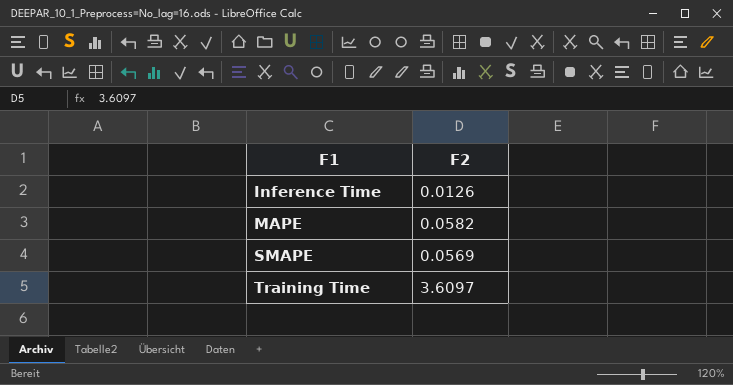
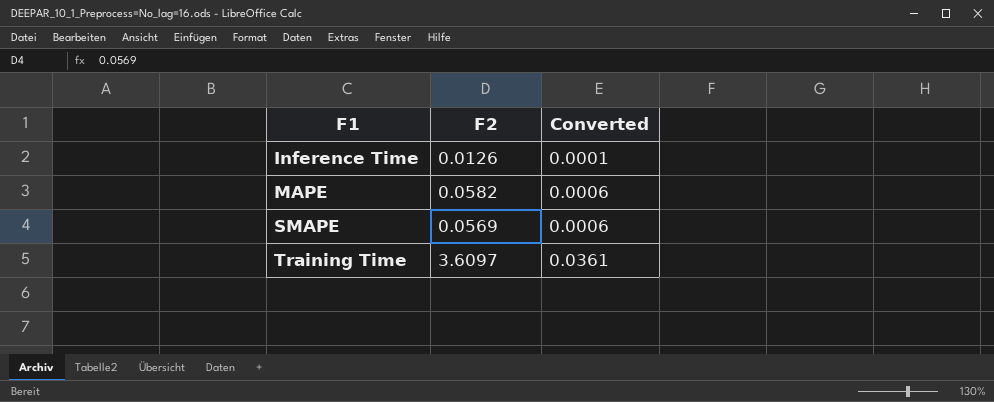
column Converted | formula: none -> [F2] * 0.01

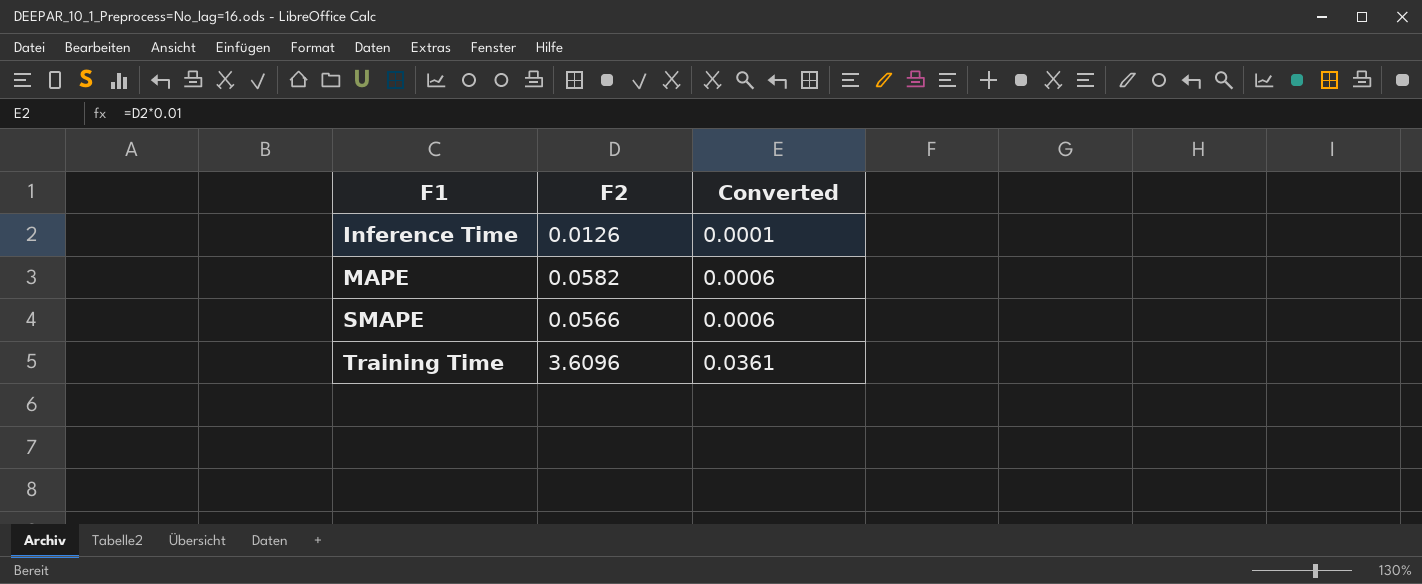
SMAPE | F2: 0.0569 -> 0.0566
Training Time | F2: 3.6097 -> 3.6096

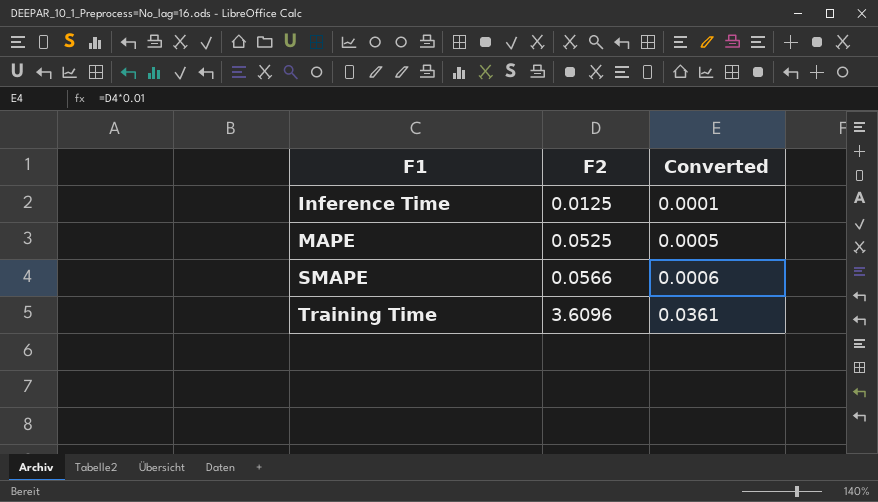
Inference Time | F2: 0.0126 -> 0.0125
MAPE | F2: 0.0582 -> 0.0525
MAPE | Converted: 0.0006 -> 0.0005

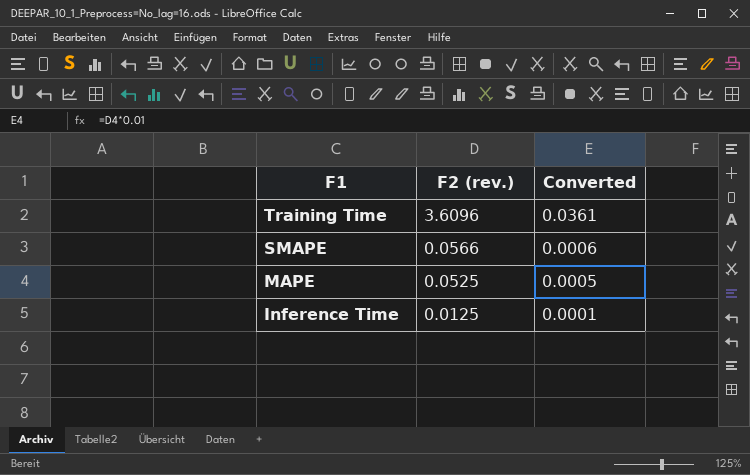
row order: F1 ascending -> F1 descending
column name: F2 -> F2 (rev.)

